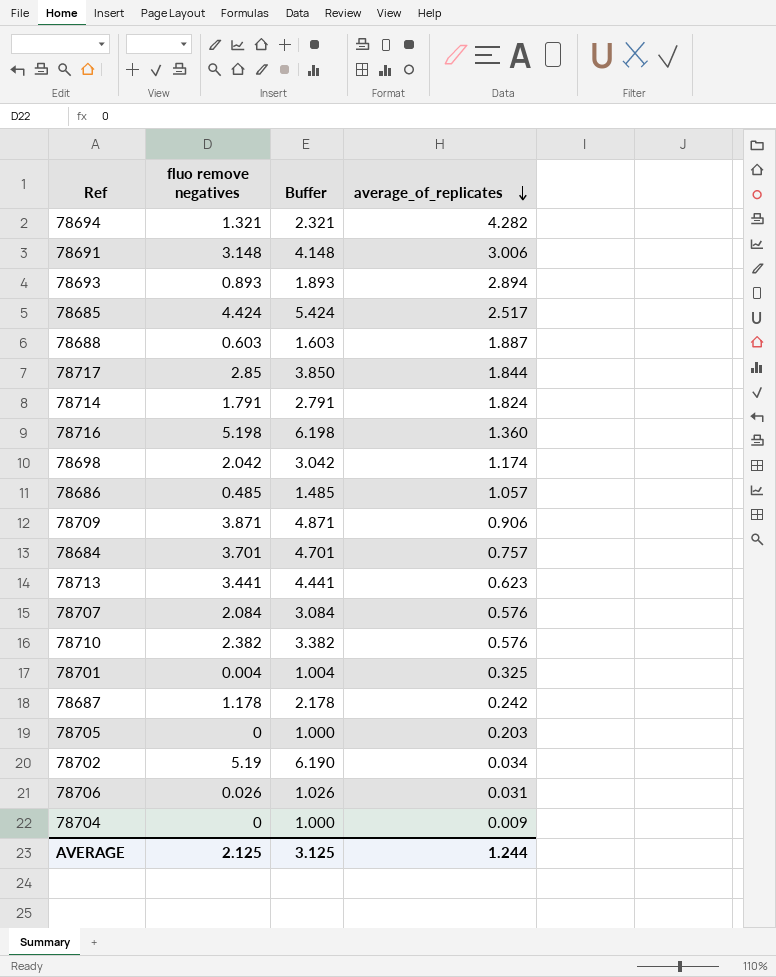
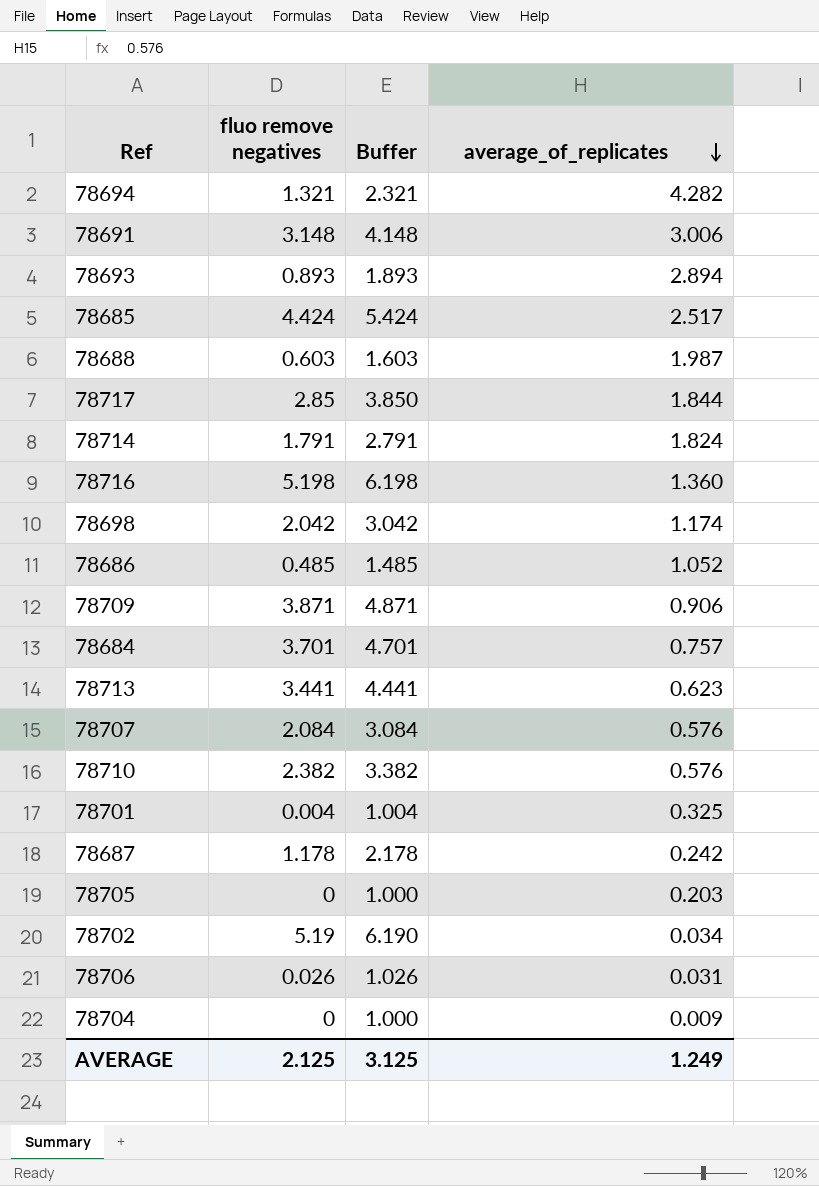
78688 | average_of_replicates: 1.887 -> 1.987
78686 | average_of_replicates: 1.057 -> 1.052
AVERAGE | average_of_replicates: 1.244 -> 1.249

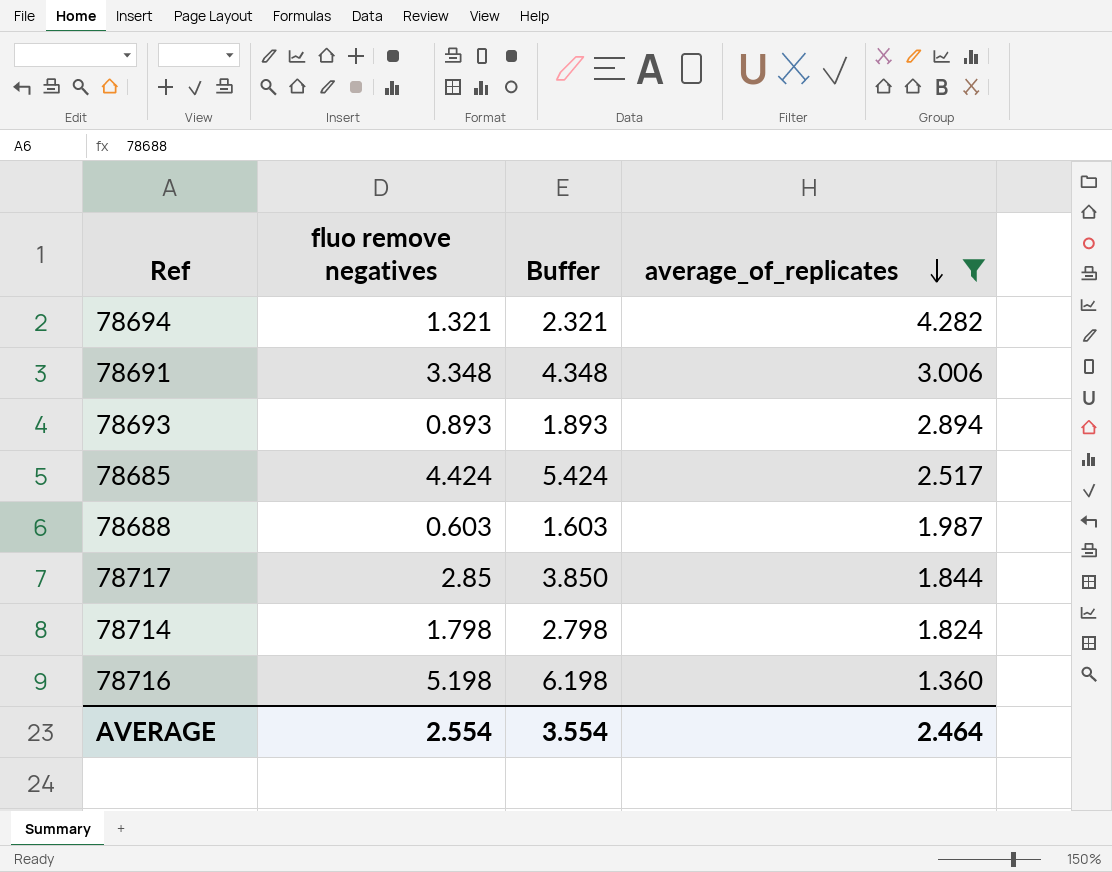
filter: none -> average_of_replicates >= 1.360
78691 | fluo remove negatives: 3.148 -> 3.348
78691 | Buffer: 4.148 -> 4.348
78714 | fluo remove negatives: 1.791 -> 1.798
78714 | Buffer: 2.791 -> 2.798
AVERAGE | fluo remove negatives: 2.125 -> 2.554
AVERAGE | Buffer: 3.125 -> 3.554
AVERAGE | average_of_replicates: 1.249 -> 2.464

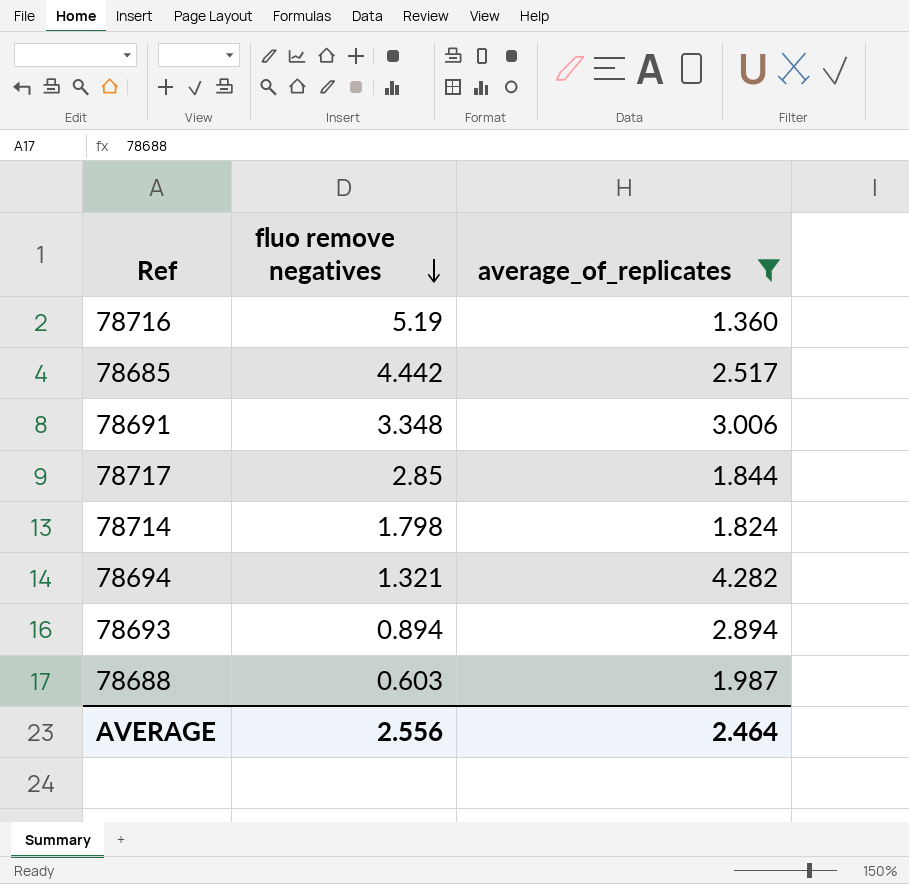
row order: average_of_replicates descending -> fluo remove negatives descending
column Buffer | formula: [fluo remove negatives] + 1 -> none
78716 | fluo remove negatives: 5.198 -> 5.19
78685 | fluo remove negatives: 4.424 -> 4.442
78693 | fluo remove negatives: 0.893 -> 0.894
AVERAGE | fluo remove negatives: 2.554 -> 2.556

